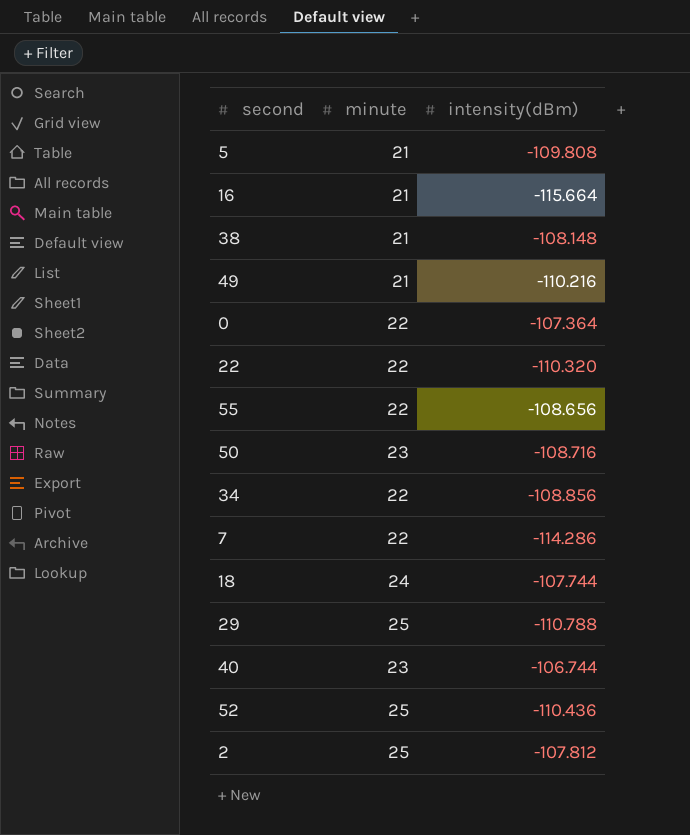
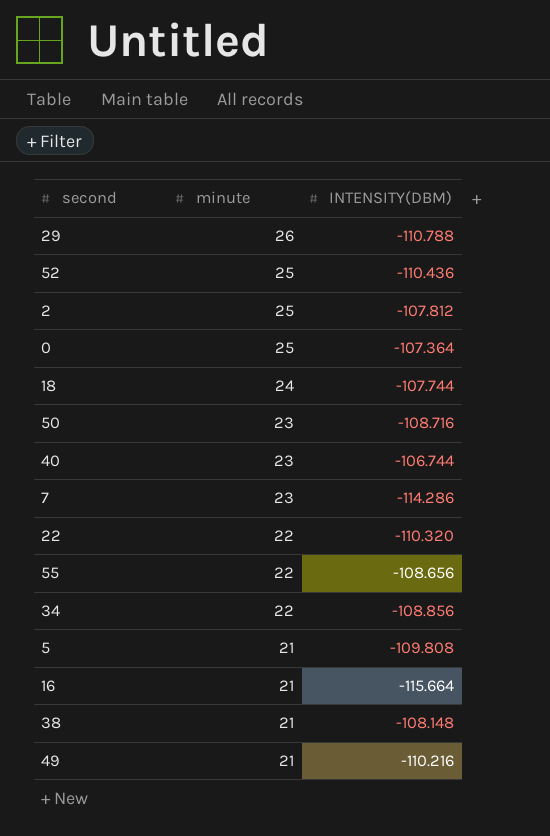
row order: none -> minute descending
column name: intensity(dBm) -> INTENSITY(DBM)
29 | minute: 25 -> 26
0 | minute: 22 -> 25
7 | minute: 22 -> 23

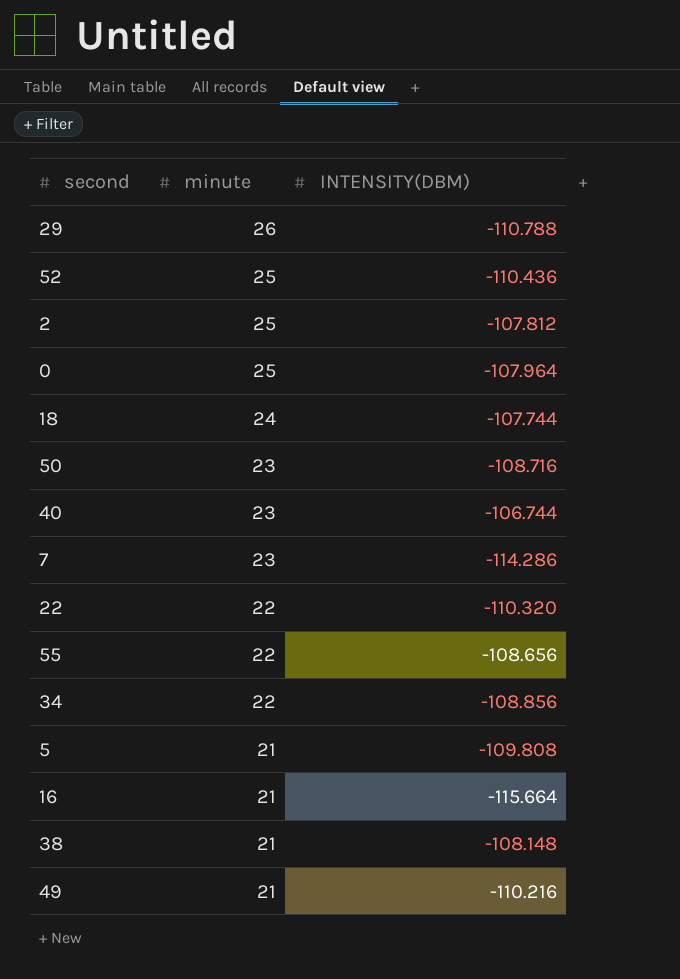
0 | INTENSITY(DBM): -107.364 -> -107.964

